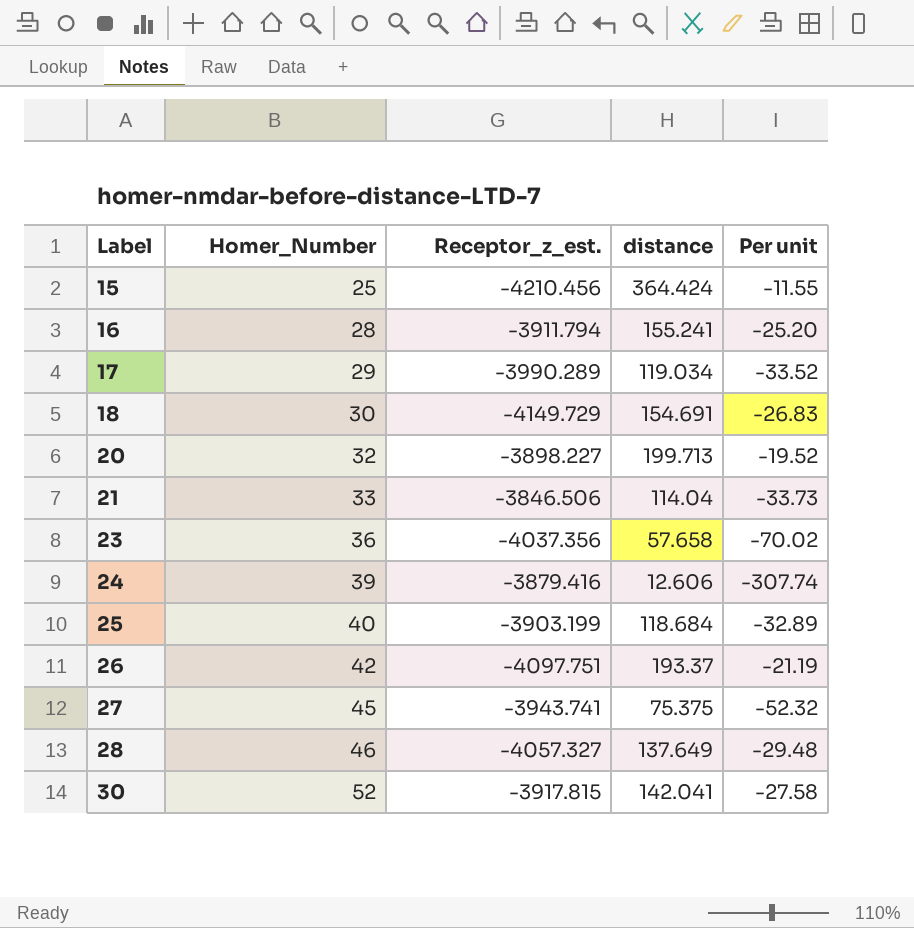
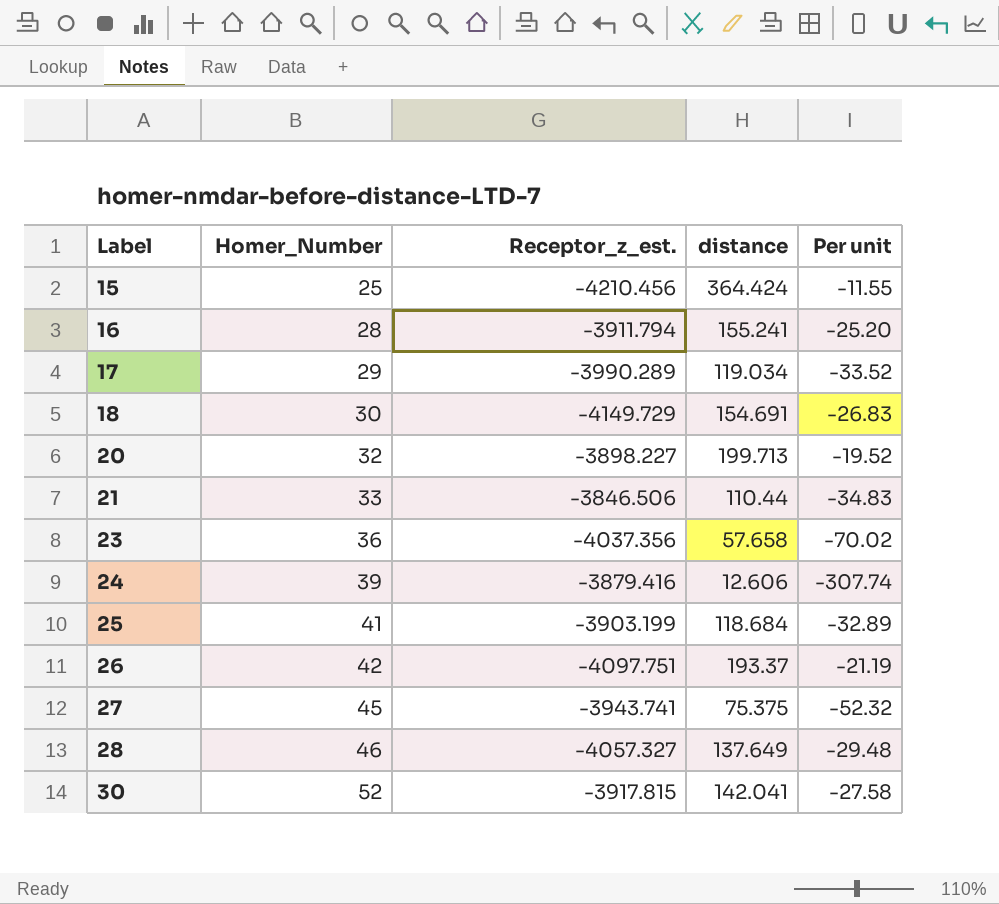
21 | distance: 114.04 -> 110.44
21 | Per unit: -33.73 -> -34.83
25 | Homer_Number: 40 -> 41

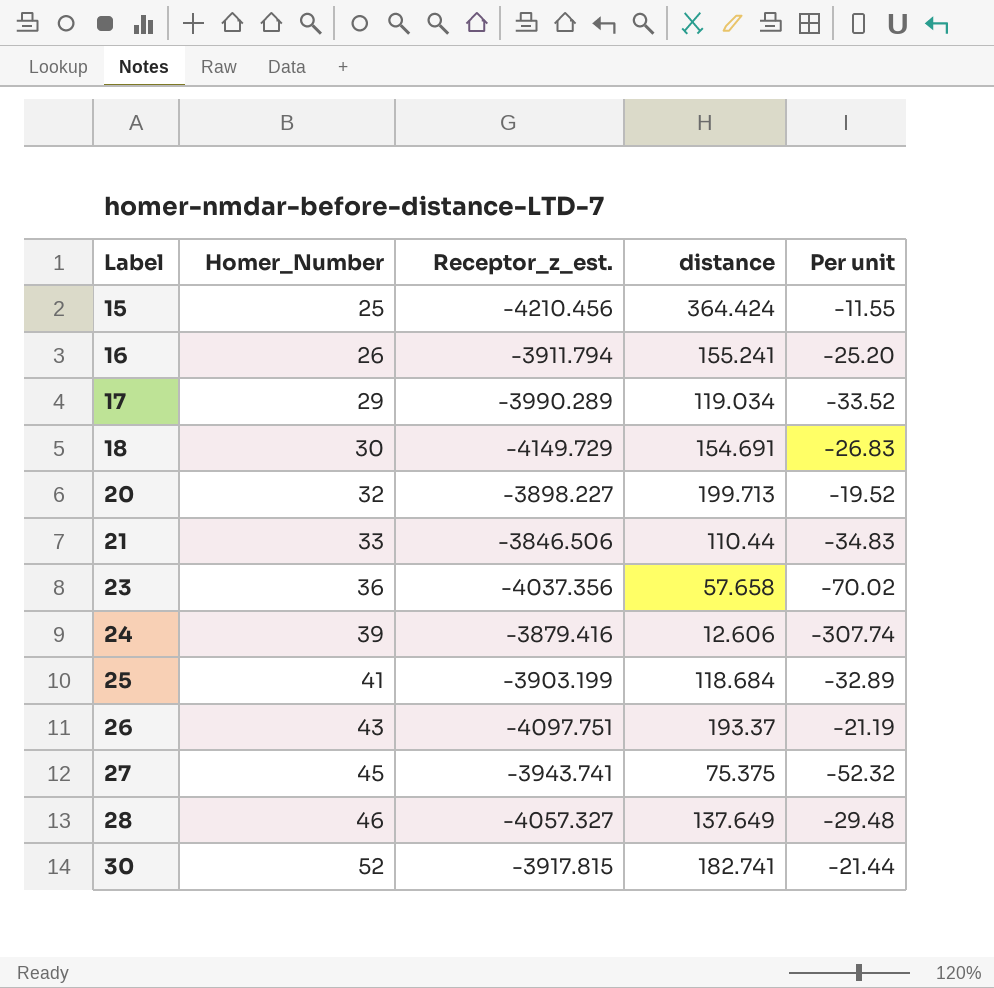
16 | Homer_Number: 28 -> 26
26 | Homer_Number: 42 -> 43
30 | distance: 142.041 -> 182.741
30 | Per unit: -27.58 -> -21.44

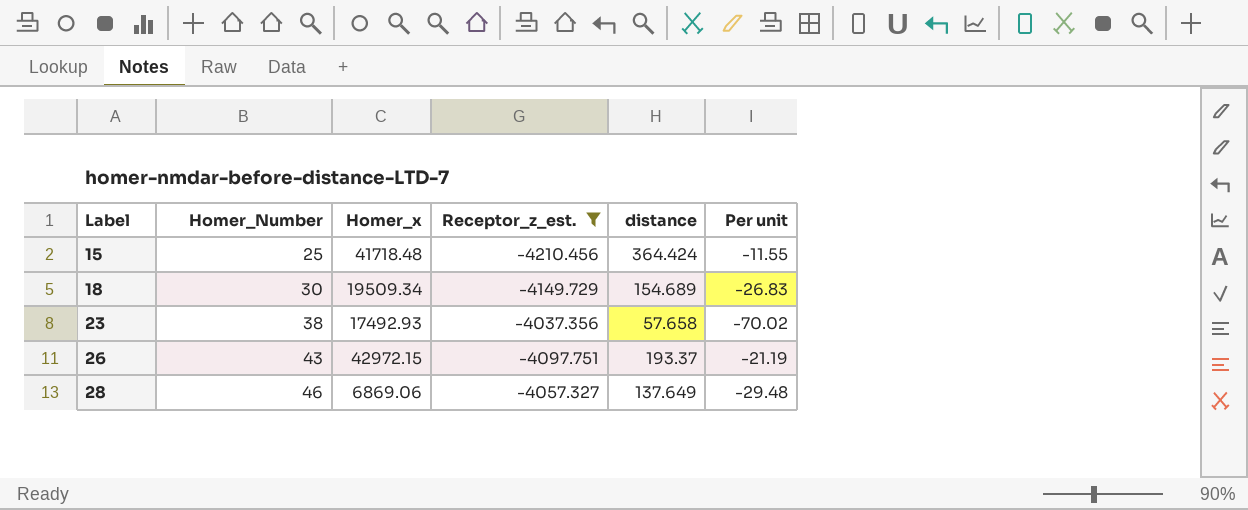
filter: none -> Receptor_z_est. <= -4037.356
column Homer_x | position: none -> 3
18 | distance: 154.691 -> 154.689
23 | Homer_Number: 36 -> 38

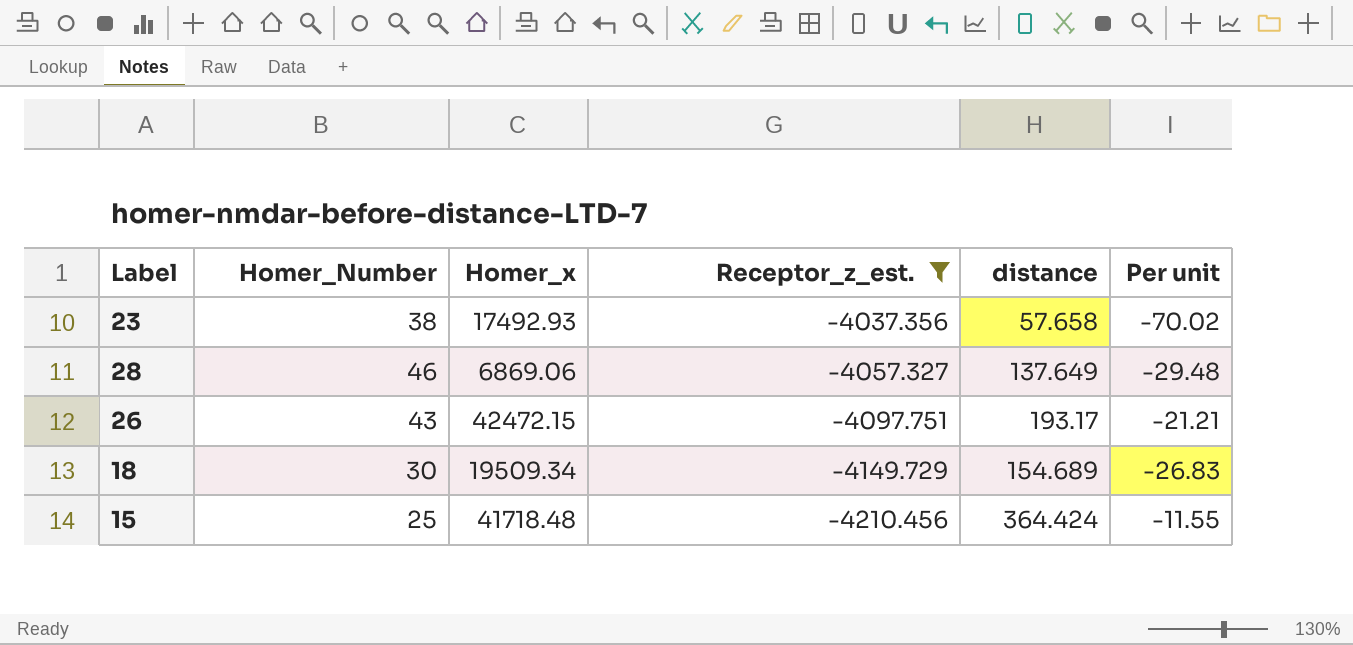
row order: Label ascending -> Receptor_z_est. descending
26 | Homer_x: 42972.15 -> 42472.15
26 | distance: 193.37 -> 193.17
26 | Per unit: -21.19 -> -21.21

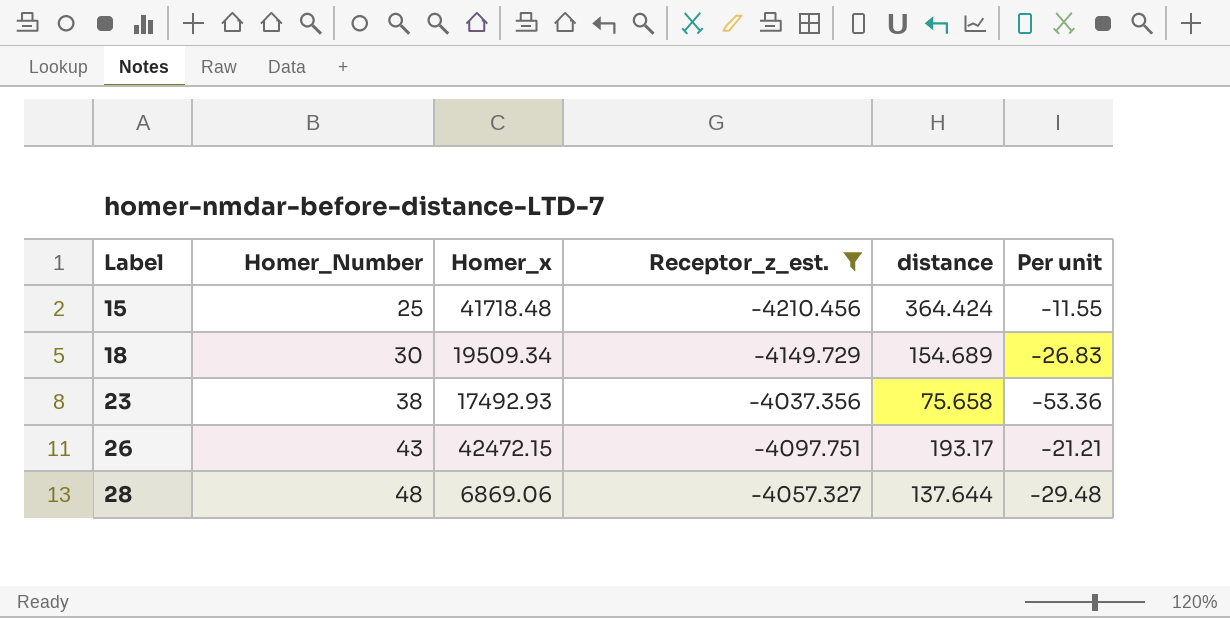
row order: Receptor_z_est. descending -> Label ascending
23 | distance: 57.658 -> 75.658
23 | Per unit: -70.02 -> -53.36
28 | Homer_Number: 46 -> 48
28 | distance: 137.649 -> 137.644

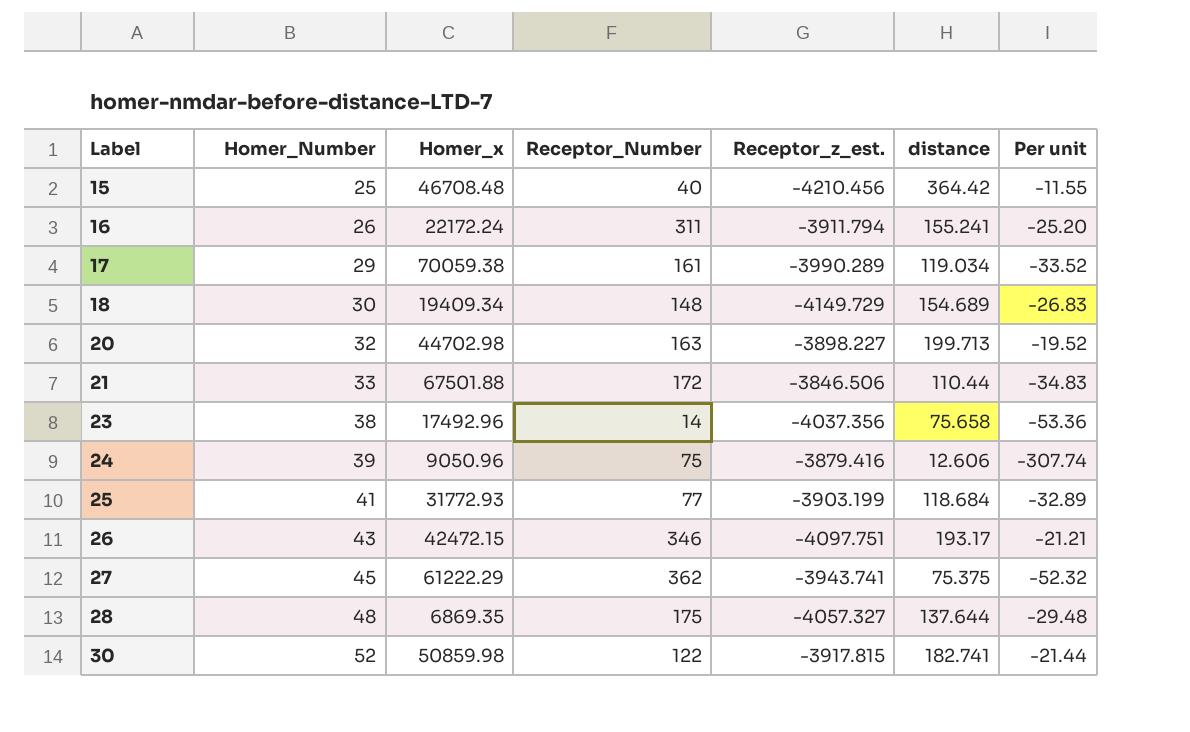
filter: Receptor_z_est. <= -4037.356 -> none
column Receptor_Number | position: none -> 4
15 | Homer_x: 41718.48 -> 46708.48
15 | distance: 364.424 -> 364.42
18 | Homer_x: 19509.34 -> 19409.34
23 | Homer_x: 17492.93 -> 17492.96
28 | Homer_x: 6869.06 -> 6869.35

